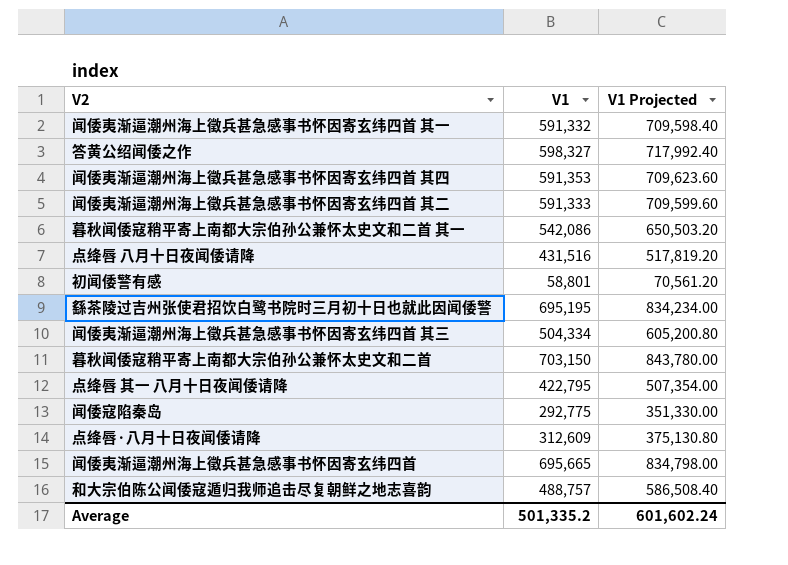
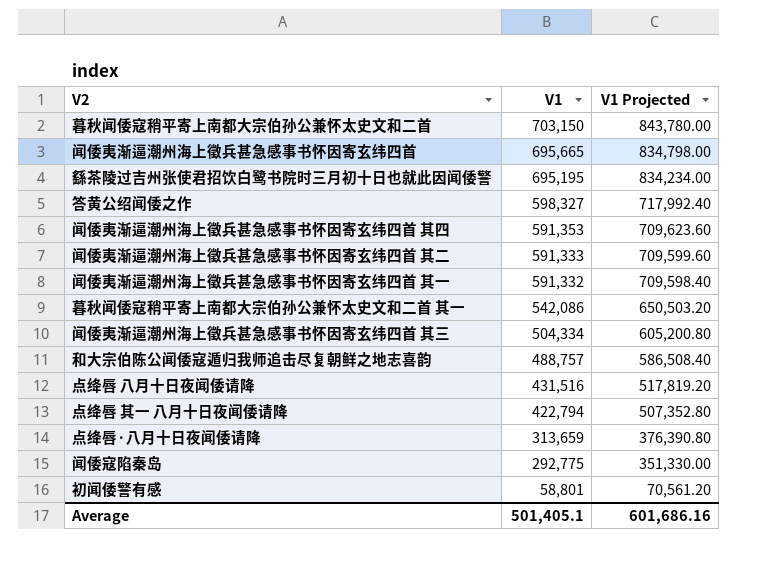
row order: none -> V1 descending
点绛唇 其一 八月十日夜闻倭请降 | V1: 422,795 -> 422,794
点绛唇 其一 八月十日夜闻倭请降 | V1 Projected: 507,354.00 -> 507,352.80
点绛唇·八月十日夜闻倭请降 | V1: 312,609 -> 313,659
点绛唇·八月十日夜闻倭请降 | V1 Projected: 375,130.80 -> 376,390.80
Average | V1: 501,335.2 -> 501,405.1
Average | V1 Projected: 601,602.24 -> 601,686.16

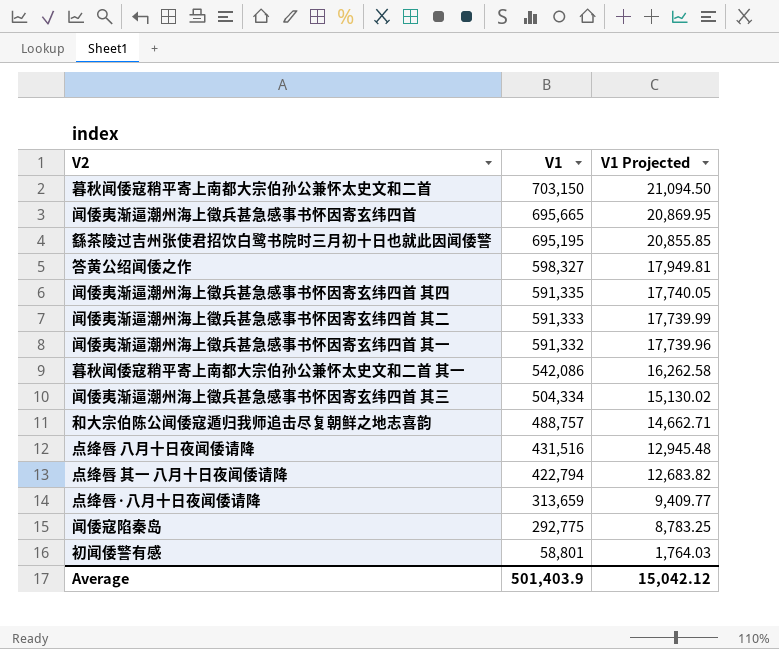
column V1 Projected | formula: [V1] * 1.2 -> [V1] * 0.03
闻倭夷渐逼潮州海上徵兵甚急感事书怀因寄玄纬四首 其四 | V1: 591,353 -> 591,335
Average | V1: 501,405.1 -> 501,403.9
Average | V1 Projected: 601,686.16 -> 15,042.12

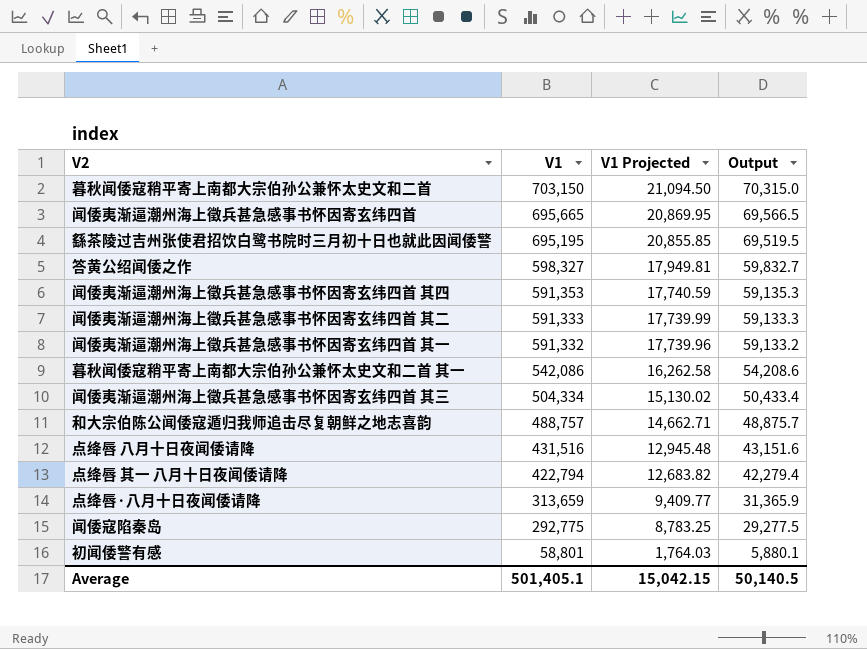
column Output | formula: none -> [V1] * 0.1
闻倭夷渐逼潮州海上徵兵甚急感事书怀因寄玄纬四首 其四 | V1: 591,335 -> 591,353
闻倭夷渐逼潮州海上徵兵甚急感事书怀因寄玄纬四首 其四 | V1 Projected: 17,740.05 -> 17,740.59
Average | V1: 501,403.9 -> 501,405.1
Average | V1 Projected: 15,042.12 -> 15,042.15

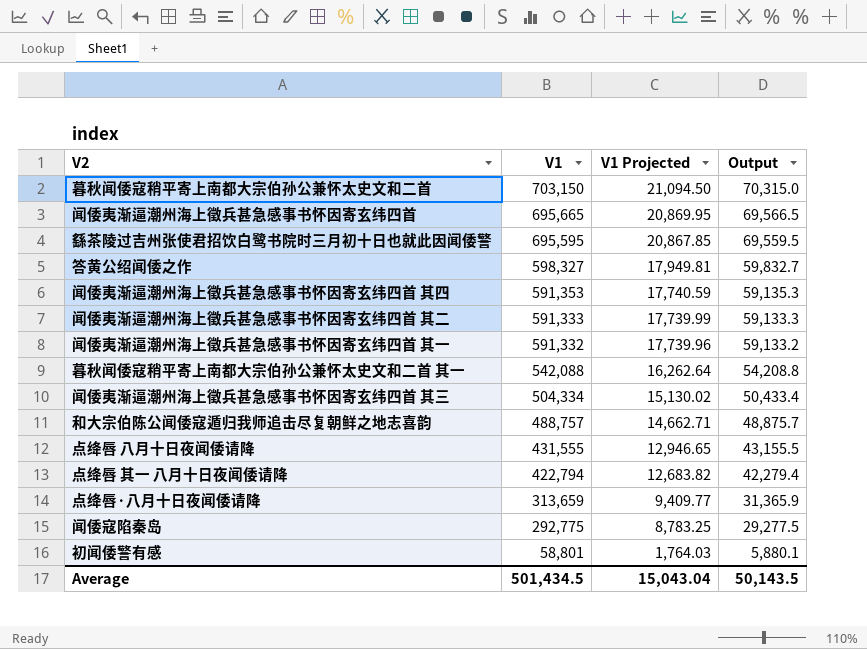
繇茶陵过吉州张使君招饮白鹭书院时三月初十日也就此因闻倭警 | V1: 695,195 -> 695,595
繇茶陵过吉州张使君招饮白鹭书院时三月初十日也就此因闻倭警 | V1 Projected: 20,855.85 -> 20,867.85
繇茶陵过吉州张使君招饮白鹭书院时三月初十日也就此因闻倭警 | Output: 69,519.5 -> 69,559.5
暮秋闻倭寇稍平寄上南都大宗伯孙公兼怀太史文和二首 其一 | V1: 542,086 -> 542,088
暮秋闻倭寇稍平寄上南都大宗伯孙公兼怀太史文和二首 其一 | V1 Projected: 16,262.58 -> 16,262.64
暮秋闻倭寇稍平寄上南都大宗伯孙公兼怀太史文和二首 其一 | Output: 54,208.6 -> 54,208.8
点绛唇 八月十日夜闻倭请降 | V1: 431,516 -> 431,555
点绛唇 八月十日夜闻倭请降 | V1 Projected: 12,945.48 -> 12,946.65
点绛唇 八月十日夜闻倭请降 | Output: 43,151.6 -> 43,155.5
Average | V1: 501,405.1 -> 501,434.5
Average | V1 Projected: 15,042.15 -> 15,043.04
Average | Output: 50,140.5 -> 50,143.5

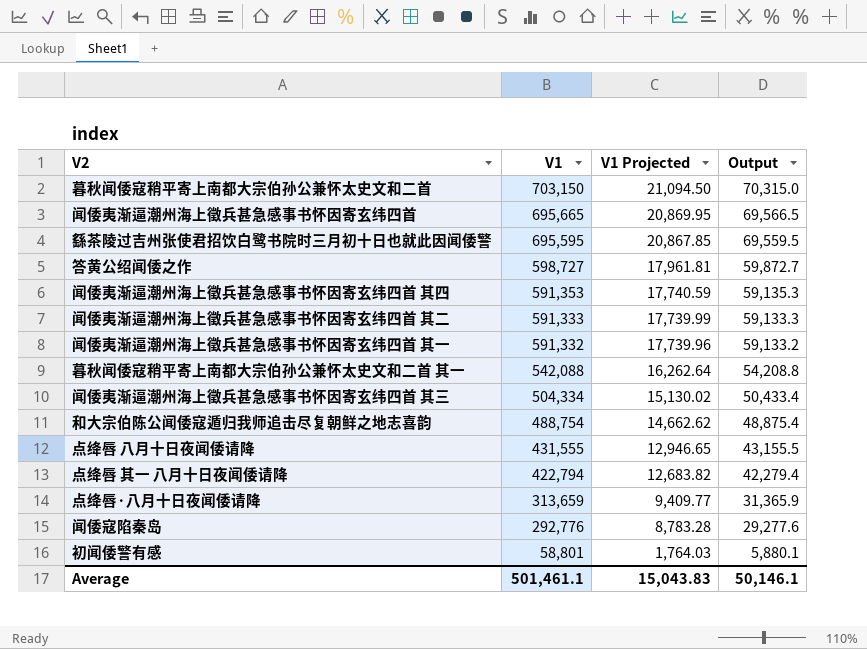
答黄公绍闻倭之作 | V1: 598,327 -> 598,727
答黄公绍闻倭之作 | V1 Projected: 17,949.81 -> 17,961.81
答黄公绍闻倭之作 | Output: 59,832.7 -> 59,872.7
和大宗伯陈公闻倭寇遁归我师追击尽复朝鲜之地志喜韵 | V1: 488,757 -> 488,754
和大宗伯陈公闻倭寇遁归我师追击尽复朝鲜之地志喜韵 | V1 Projected: 14,662.71 -> 14,662.62
和大宗伯陈公闻倭寇遁归我师追击尽复朝鲜之地志喜韵 | Output: 48,875.7 -> 48,875.4
闻倭寇陷秦岛 | V1: 292,775 -> 292,776
闻倭寇陷秦岛 | V1 Projected: 8,783.25 -> 8,783.28
闻倭寇陷秦岛 | Output: 29,277.5 -> 29,277.6
Average | V1: 501,434.5 -> 501,461.1
Average | V1 Projected: 15,043.04 -> 15,043.83
Average | Output: 50,143.5 -> 50,146.1

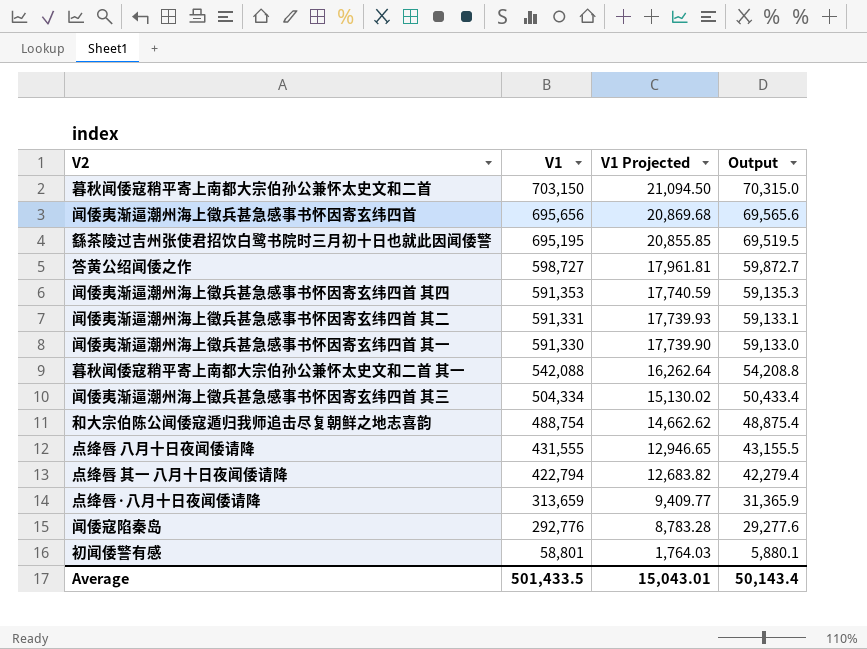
闻倭夷渐逼潮州海上徵兵甚急感事书怀因寄玄纬四首 | V1: 695,665 -> 695,656
闻倭夷渐逼潮州海上徵兵甚急感事书怀因寄玄纬四首 | V1 Projected: 20,869.95 -> 20,869.68
闻倭夷渐逼潮州海上徵兵甚急感事书怀因寄玄纬四首 | Output: 69,566.5 -> 69,565.6
繇茶陵过吉州张使君招饮白鹭书院时三月初十日也就此因闻倭警 | V1: 695,595 -> 695,195
繇茶陵过吉州张使君招饮白鹭书院时三月初十日也就此因闻倭警 | V1 Projected: 20,867.85 -> 20,855.85
繇茶陵过吉州张使君招饮白鹭书院时三月初十日也就此因闻倭警 | Output: 69,559.5 -> 69,519.5
闻倭夷渐逼潮州海上徵兵甚急感事书怀因寄玄纬四首 其二 | V1: 591,333 -> 591,331
闻倭夷渐逼潮州海上徵兵甚急感事书怀因寄玄纬四首 其二 | V1 Projected: 17,739.99 -> 17,739.93
闻倭夷渐逼潮州海上徵兵甚急感事书怀因寄玄纬四首 其二 | Output: 59,133.3 -> 59,133.1
闻倭夷渐逼潮州海上徵兵甚急感事书怀因寄玄纬四首 其一 | V1: 591,332 -> 591,330
闻倭夷渐逼潮州海上徵兵甚急感事书怀因寄玄纬四首 其一 | V1 Projected: 17,739.96 -> 17,739.90
闻倭夷渐逼潮州海上徵兵甚急感事书怀因寄玄纬四首 其一 | Output: 59,133.2 -> 59,133.0
Average | V1: 501,461.1 -> 501,433.5
Average | V1 Projected: 15,043.83 -> 15,043.01
Average | Output: 50,146.1 -> 50,143.4

